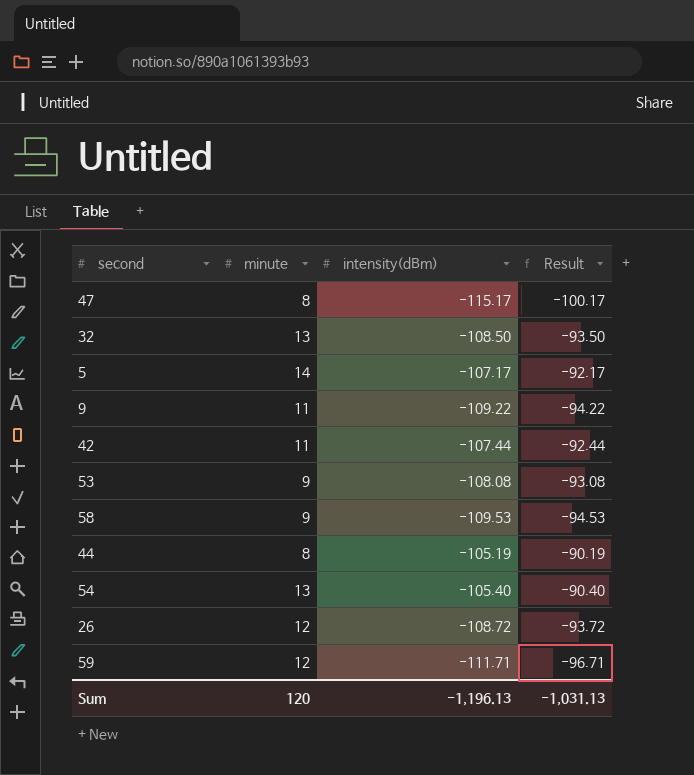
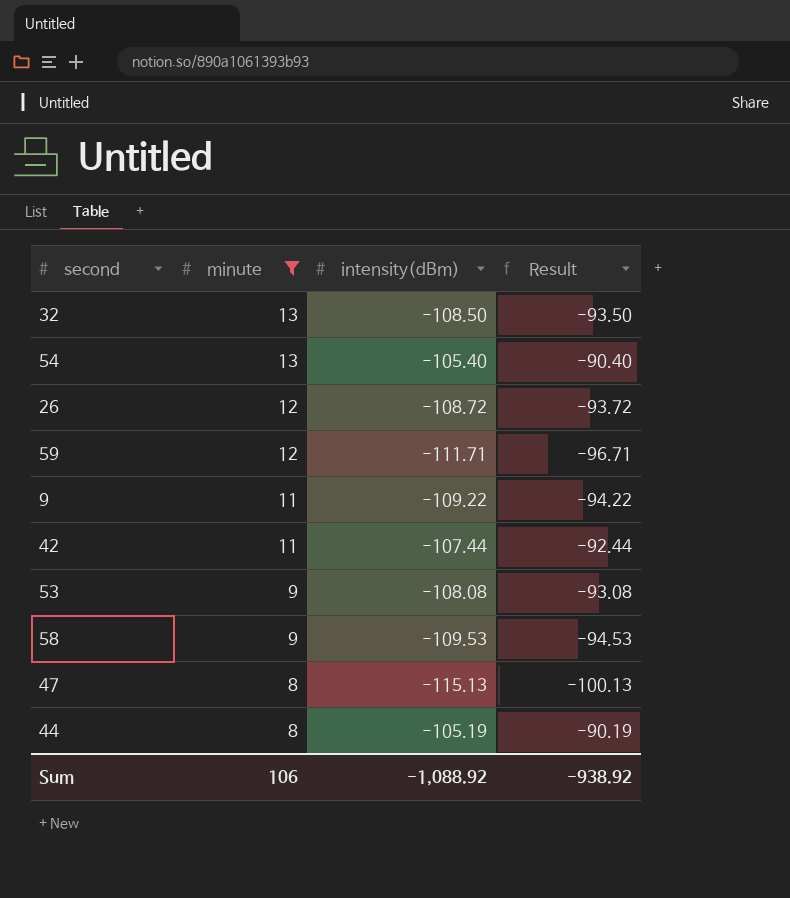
filter: none -> minute != 14
row order: none -> minute descending
47 | intensity(dBm): -115.17 -> -115.13
47 | Result: -100.17 -> -100.13
Sum | minute: 120 -> 106
Sum | intensity(dBm): -1,196.13 -> -1,088.92
Sum | Result: -1,031.13 -> -938.92

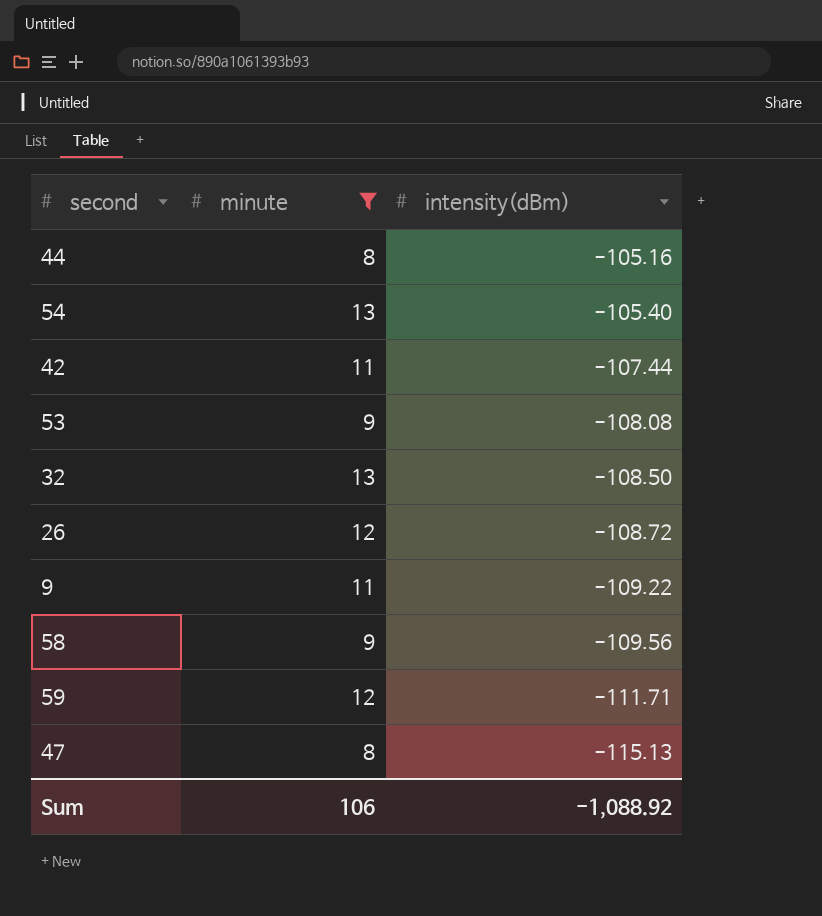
row order: minute descending -> intensity(dBm) descending
column Result | formula: [intensity(dBm)] + 15 -> none
44 | intensity(dBm): -105.19 -> -105.16
58 | intensity(dBm): -109.53 -> -109.56

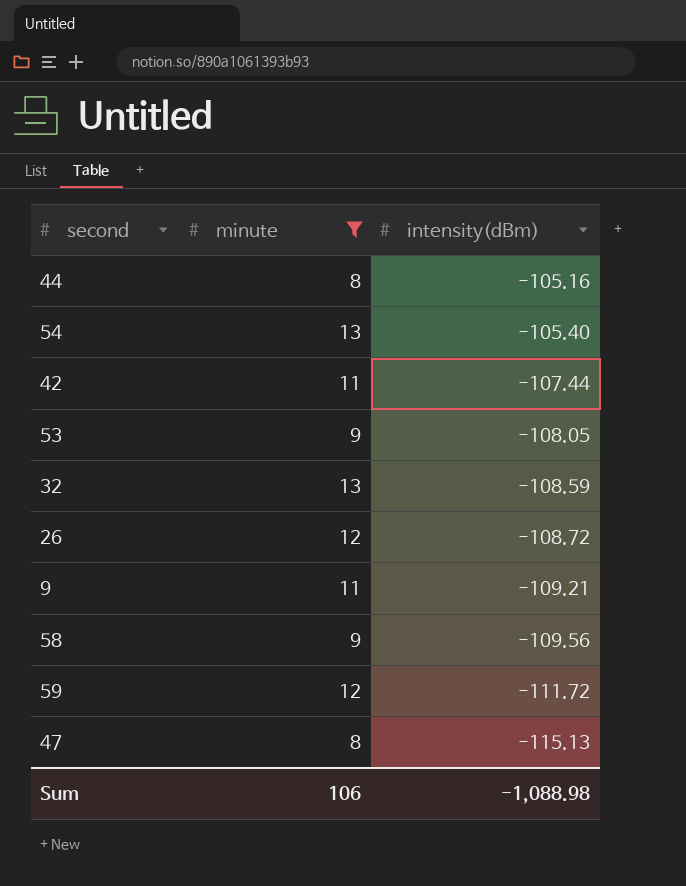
53 | intensity(dBm): -108.08 -> -108.05
32 | intensity(dBm): -108.50 -> -108.59
9 | intensity(dBm): -109.22 -> -109.21
59 | intensity(dBm): -111.71 -> -111.72
Sum | intensity(dBm): -1,088.92 -> -1,088.98

